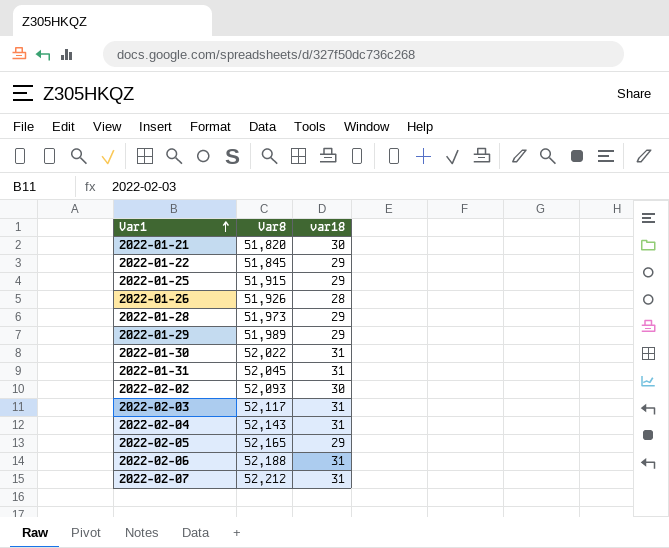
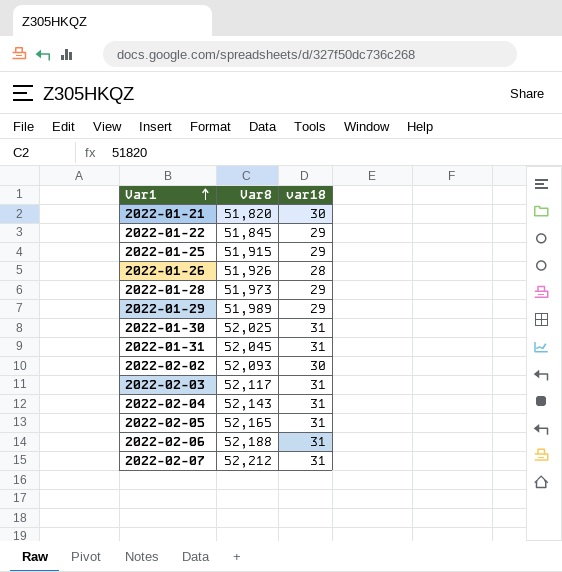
2022-01-30 | Var8: 52,022 -> 52,025
2022-02-05 | var18: 29 -> 31

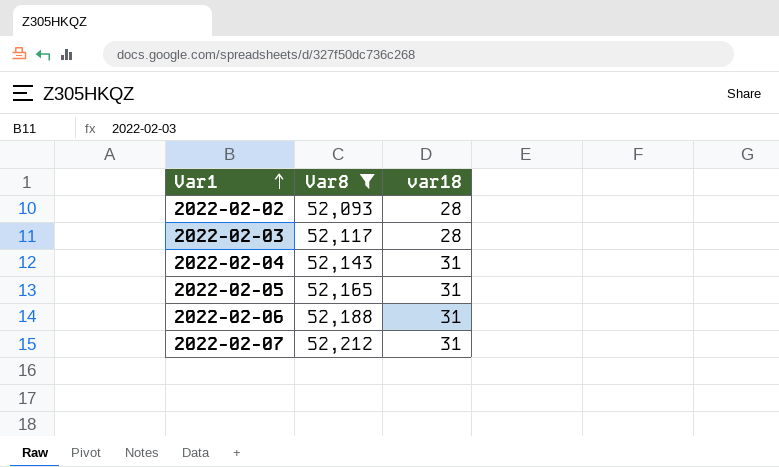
filter: none -> Var8 >= 52,093
2022-02-02 | var18: 30 -> 28
2022-02-03 | var18: 31 -> 28

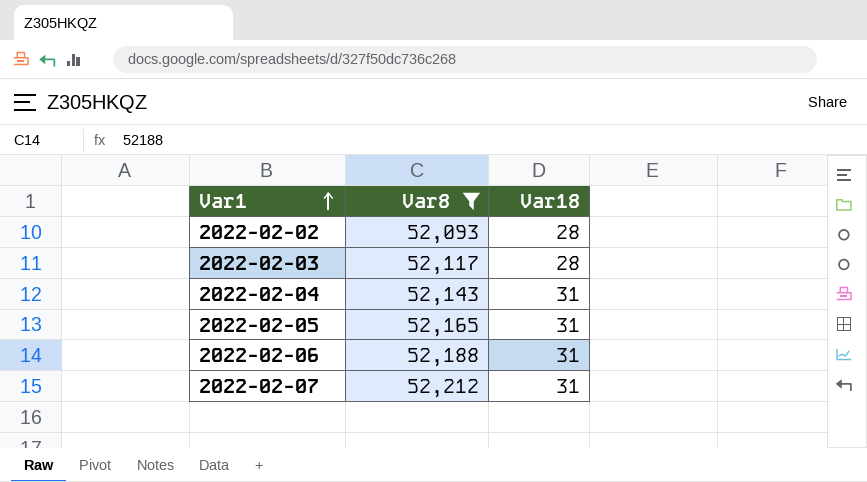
column name: var18 -> Var18

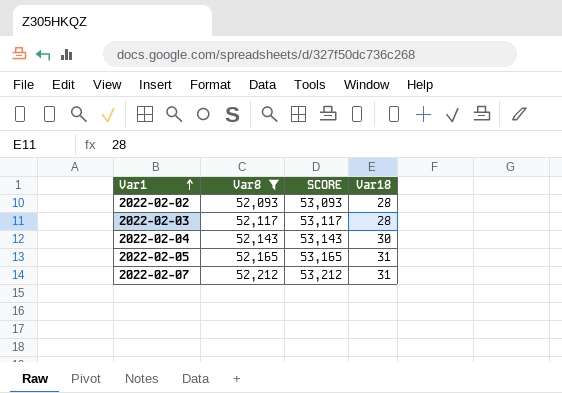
column SCORE | formula: none -> [Var8] + 1000
row 2022-02-06: 52,188 | 31 -> none
2022-02-04 | Var18: 31 -> 30

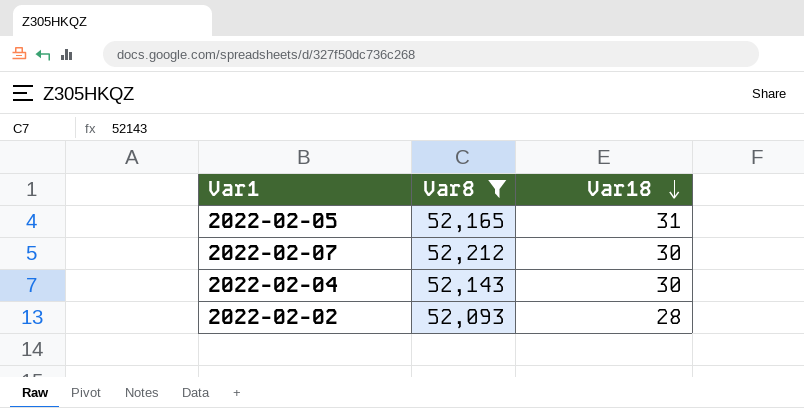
row order: Var1 ascending -> Var18 descending
column SCORE | formula: [Var8] + 1000 -> none
row 2022-02-03: 52,117 | 53,117 | 28 -> none
2022-02-07 | Var18: 31 -> 30

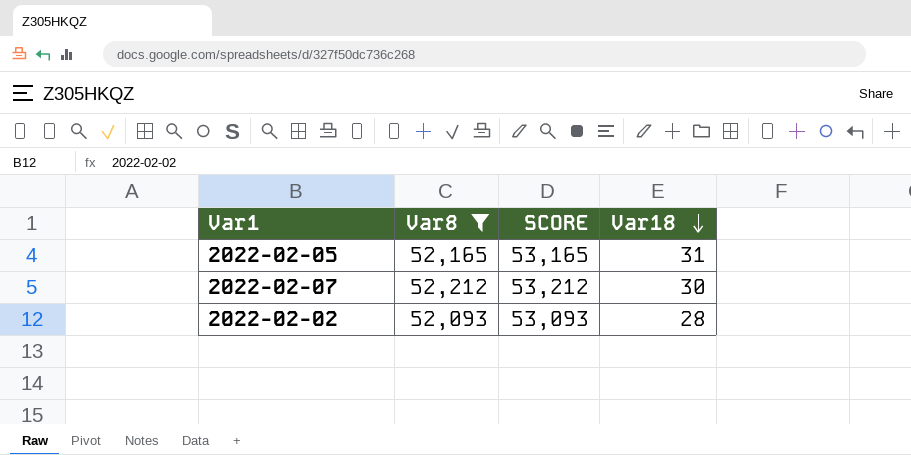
column SCORE | formula: none -> [Var8] + 1000
row 2022-02-04: 52,143 | 30 -> none

